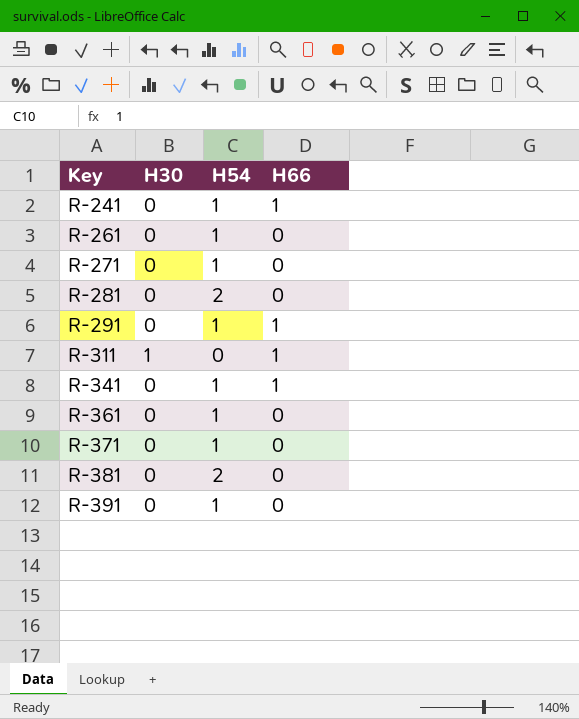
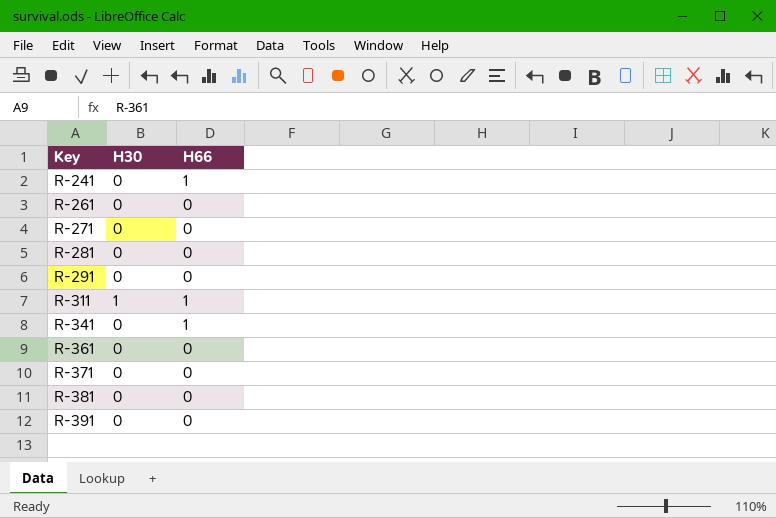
column H54 | position: 3 -> none
R-291 | H66: 1 -> 0

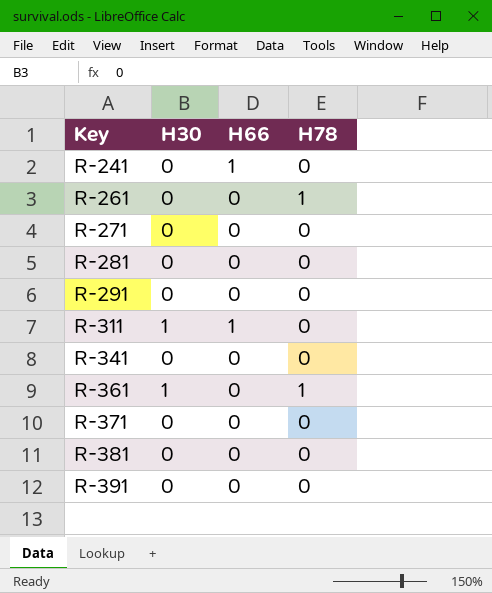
column H78 | position: none -> 4
R-341 | H66: 1 -> 0
R-361 | H30: 0 -> 1

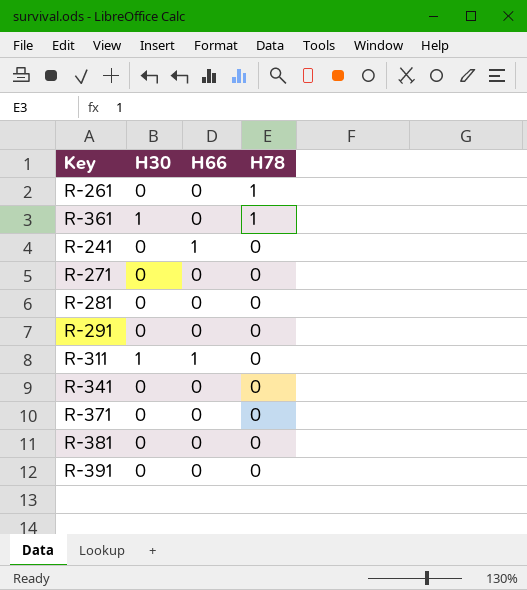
row order: Key ascending -> H78 descending

